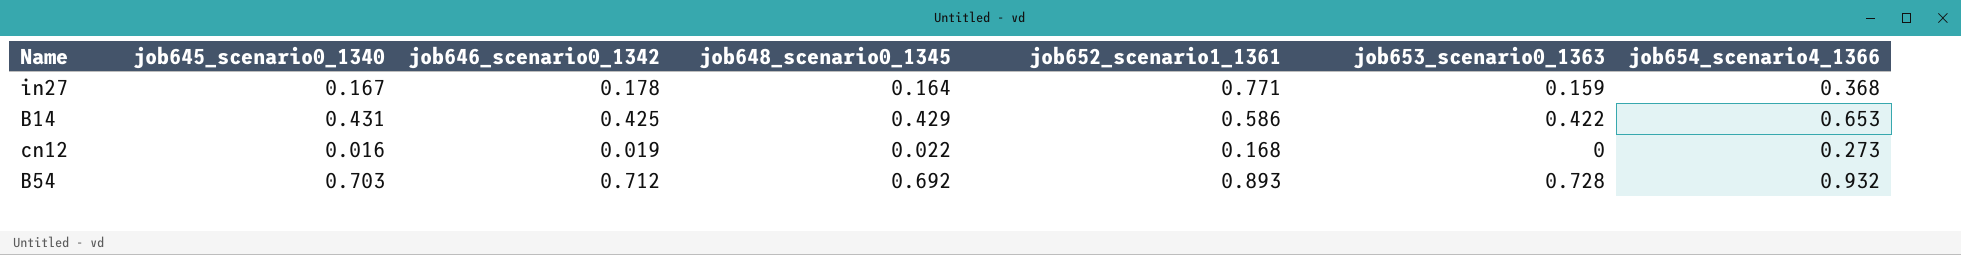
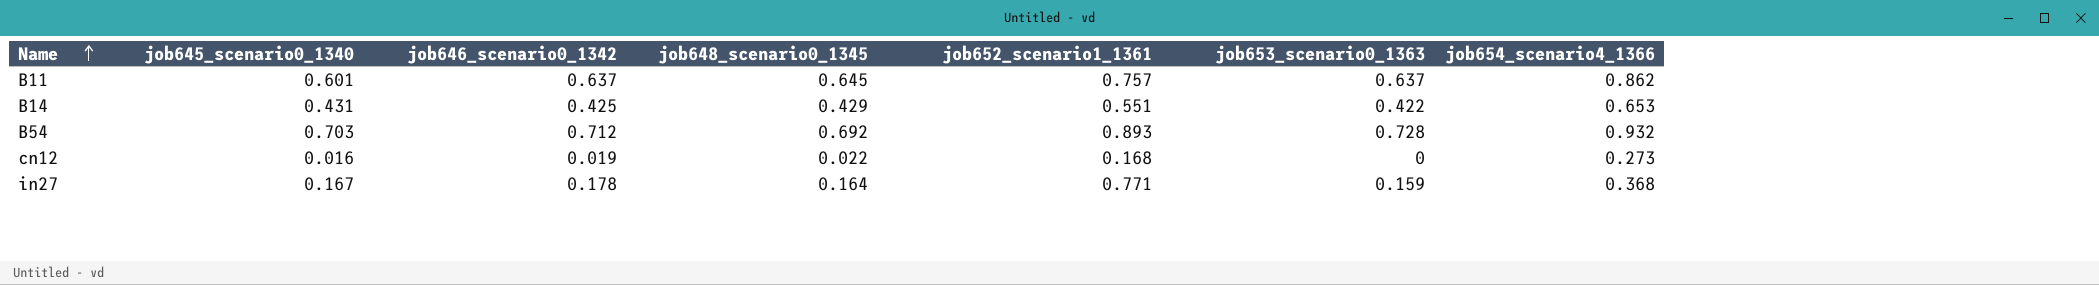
row order: none -> Name ascending
row B11: none -> 0.601 | 0.637 | 0.645 | 0.757 | 0.637 | 0.862
B14 | job652_scenario1_1361: 0.586 -> 0.551

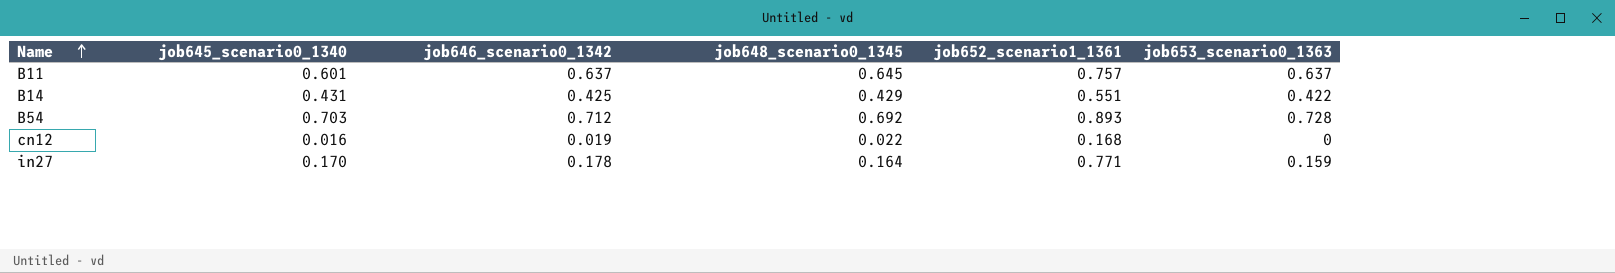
column job654_scenario4_1366 | position: 7 -> none
in27 | job645_scenario0_1340: 0.167 -> 0.170

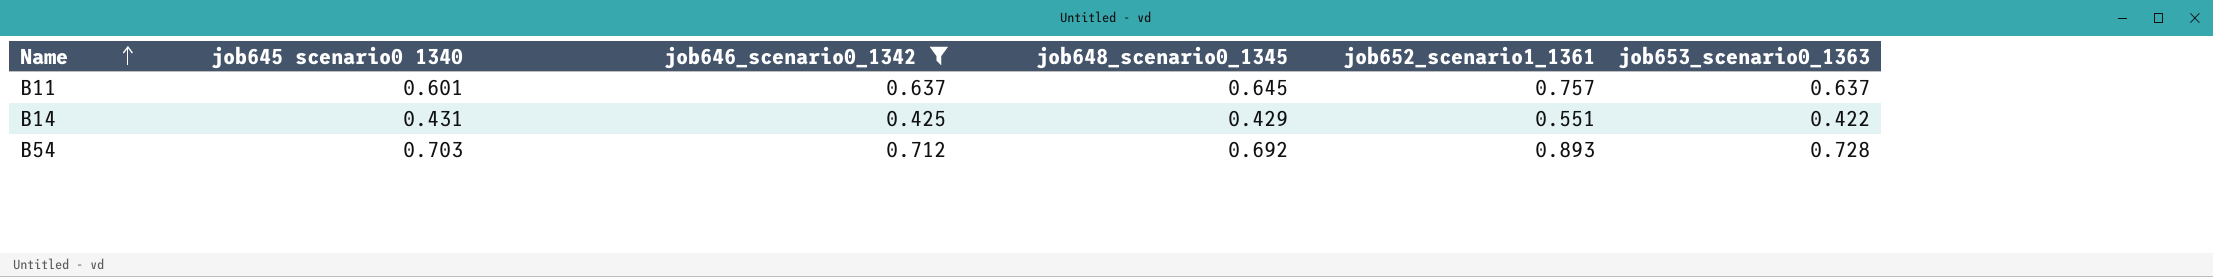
filter: none -> job646_scenario0_1342 >= 0.425
column name: job645_scenario0_1340 -> job645 scenario0 1340

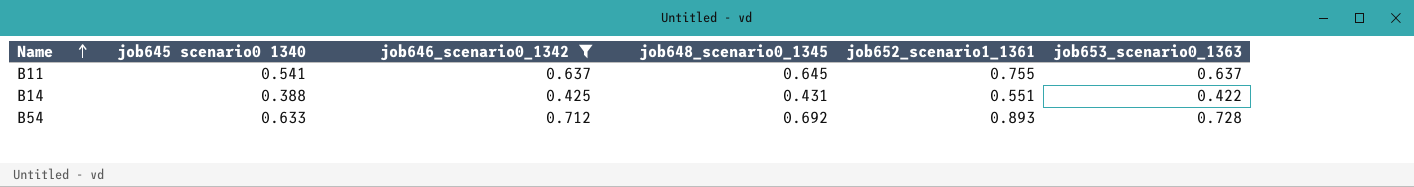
B11 | job645 scenario0 1340: 0.601 -> 0.541
B11 | job652_scenario1_1361: 0.757 -> 0.755
B14 | job645 scenario0 1340: 0.431 -> 0.388
B14 | job648_scenario0_1345: 0.429 -> 0.431
B54 | job645 scenario0 1340: 0.703 -> 0.633

